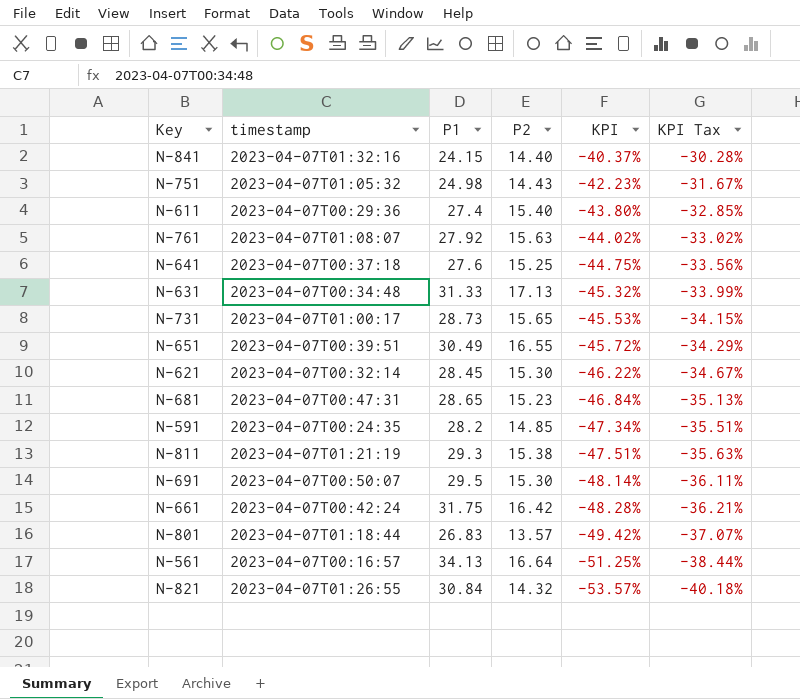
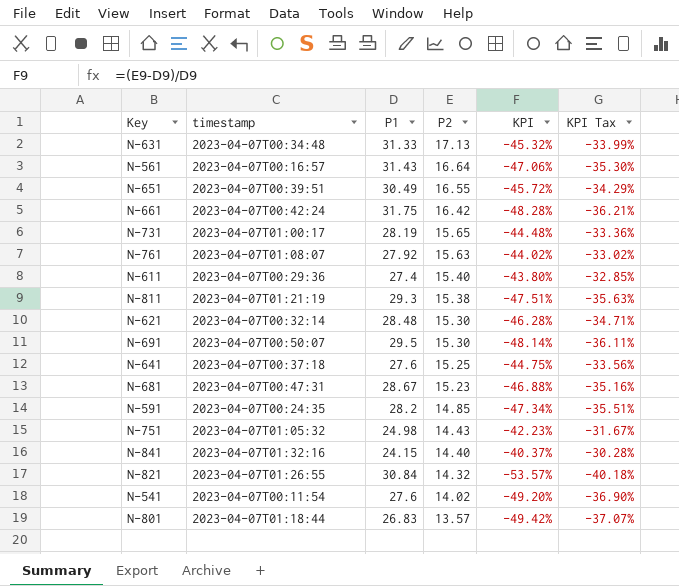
row order: KPI descending -> P2 descending
N-561 | P1: 34.13 -> 31.43
N-561 | KPI: -51.25% -> -47.06%
N-561 | KPI Tax: -38.44% -> -35.30%
N-731 | P1: 28.73 -> 28.19
N-731 | KPI: -45.53% -> -44.48%
N-731 | KPI Tax: -34.15% -> -33.36%
N-621 | P1: 28.45 -> 28.48
N-621 | KPI: -46.22% -> -46.28%
N-621 | KPI Tax: -34.67% -> -34.71%
N-681 | P1: 28.65 -> 28.67
N-681 | KPI: -46.84% -> -46.88%
N-681 | KPI Tax: -35.13% -> -35.16%
row N-541: none -> 2023-04-07T00:11:54 | 27.6 | 14.02 | -49.20% | -36.90%

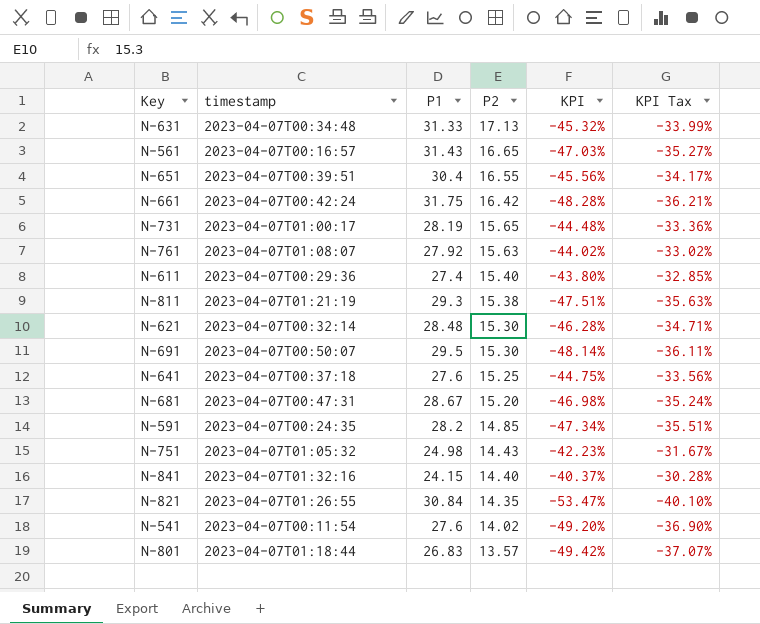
N-561 | P2: 16.64 -> 16.65
N-561 | KPI: -47.06% -> -47.03%
N-561 | KPI Tax: -35.30% -> -35.27%
N-651 | P1: 30.49 -> 30.4
N-651 | KPI: -45.72% -> -45.56%
N-651 | KPI Tax: -34.29% -> -34.17%
N-681 | P2: 15.23 -> 15.20
N-681 | KPI: -46.88% -> -46.98%
N-681 | KPI Tax: -35.16% -> -35.24%
N-821 | P2: 14.32 -> 14.35
N-821 | KPI: -53.57% -> -53.47%
N-821 | KPI Tax: -40.18% -> -40.10%

